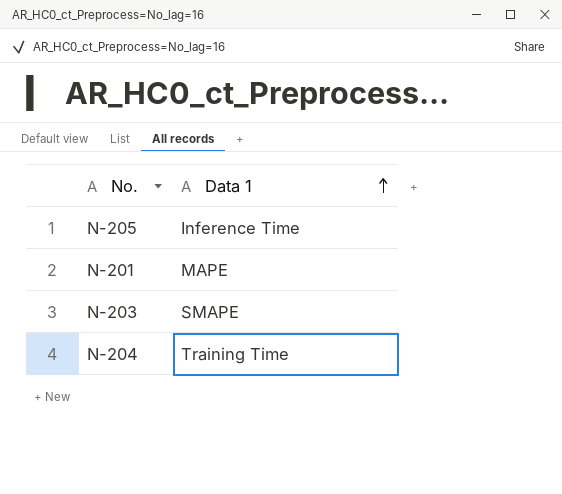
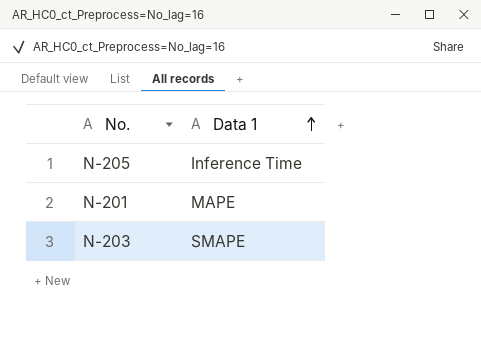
row N-204: Training Time -> none

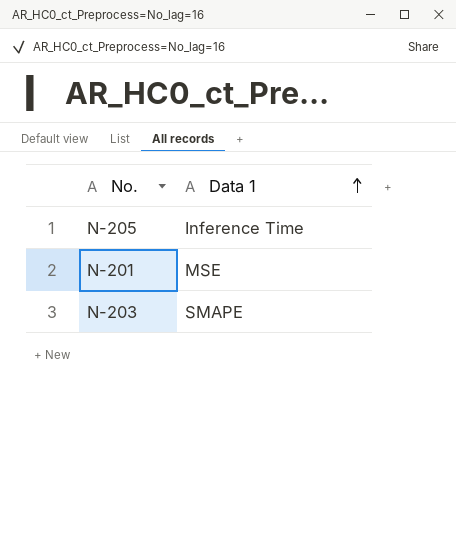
N-201 | Data 1: MAPE -> MSE

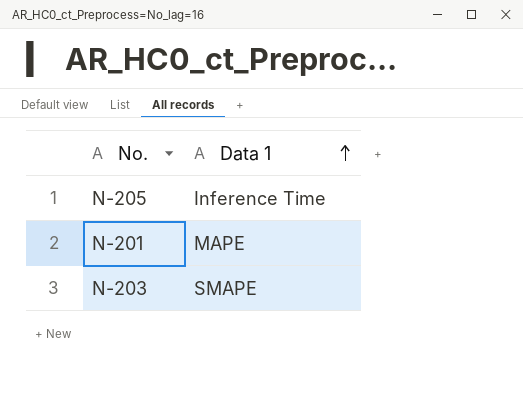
N-201 | Data 1: MSE -> MAPE

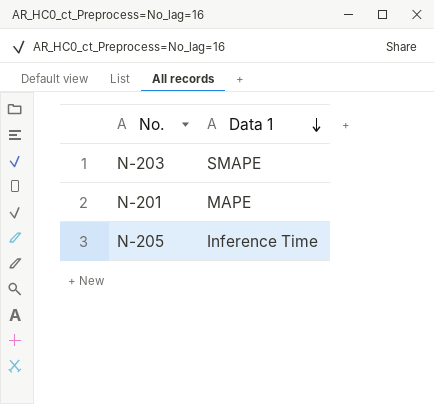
row order: Data 1 ascending -> Data 1 descending

